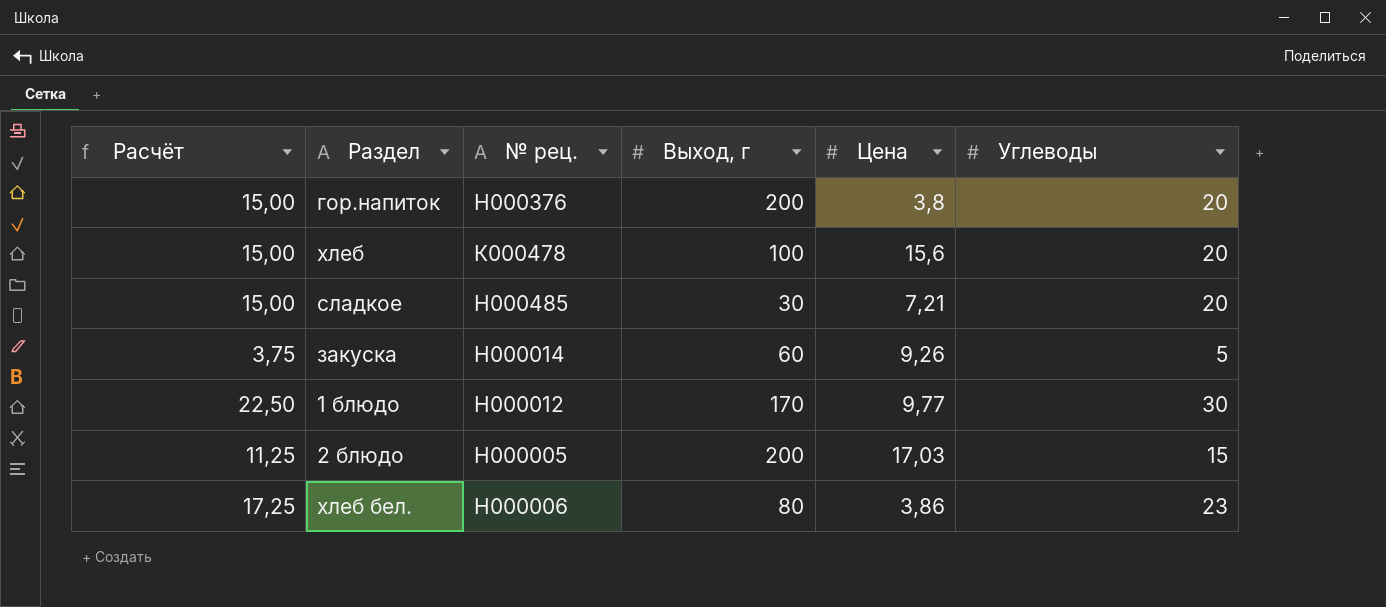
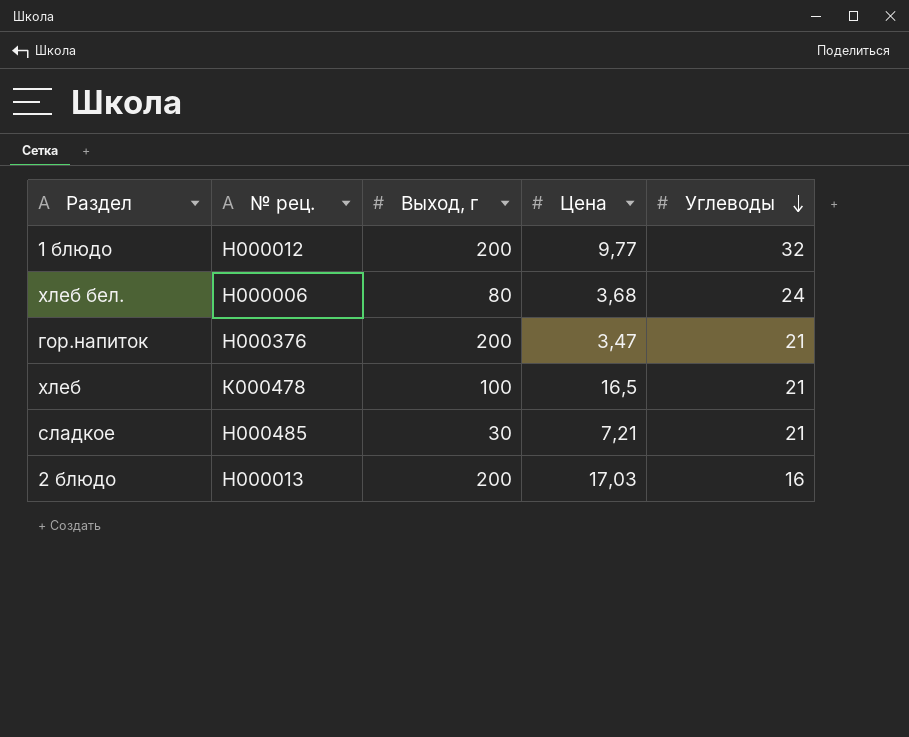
row order: none -> Углеводы descending
column Расчёт | formula: [Углеводы] * 0,75 -> none
row закуска: 3,75 | Н000014 | 60 | 9,26 | 5 -> none
1 блюдо | Выход, г: 170 -> 200
1 блюдо | Углеводы: 30 -> 32
хлеб бел. | Цена: 3,86 -> 3,68
хлеб бел. | Углеводы: 23 -> 24
гор.напиток | Цена: 3,8 -> 3,47
гор.напиток | Углеводы: 20 -> 21
хлеб | Цена: 15,6 -> 16,5
хлеб | Углеводы: 20 -> 21
сладкое | Углеводы: 20 -> 21
2 блюдо | № рец.: Н000005 -> Н000013
2 блюдо | Углеводы: 15 -> 16

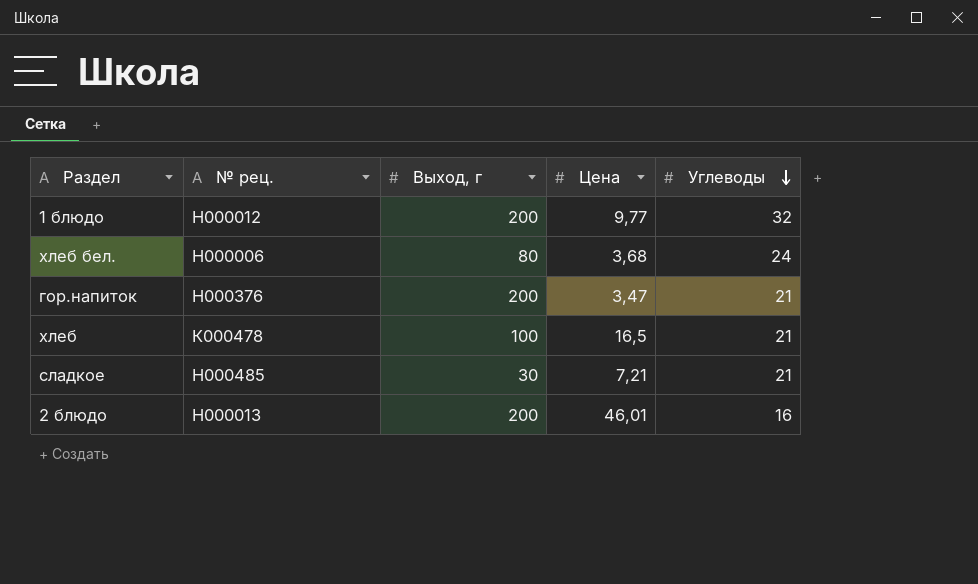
2 блюдо | Цена: 17,03 -> 46,01

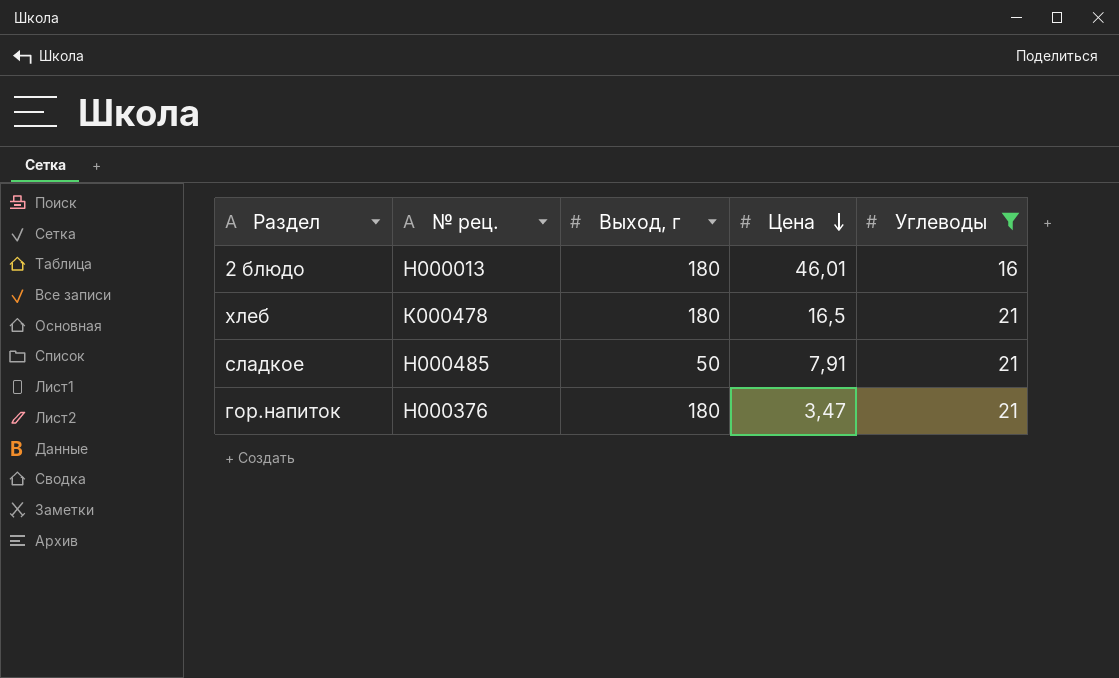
filter: none -> Углеводы <= 21
row order: Углеводы descending -> Цена descending
2 блюдо | Выход, г: 200 -> 180
хлеб | Выход, г: 100 -> 180
сладкое | Выход, г: 30 -> 50
сладкое | Цена: 7,21 -> 7,91
гор.напиток | Выход, г: 200 -> 180

